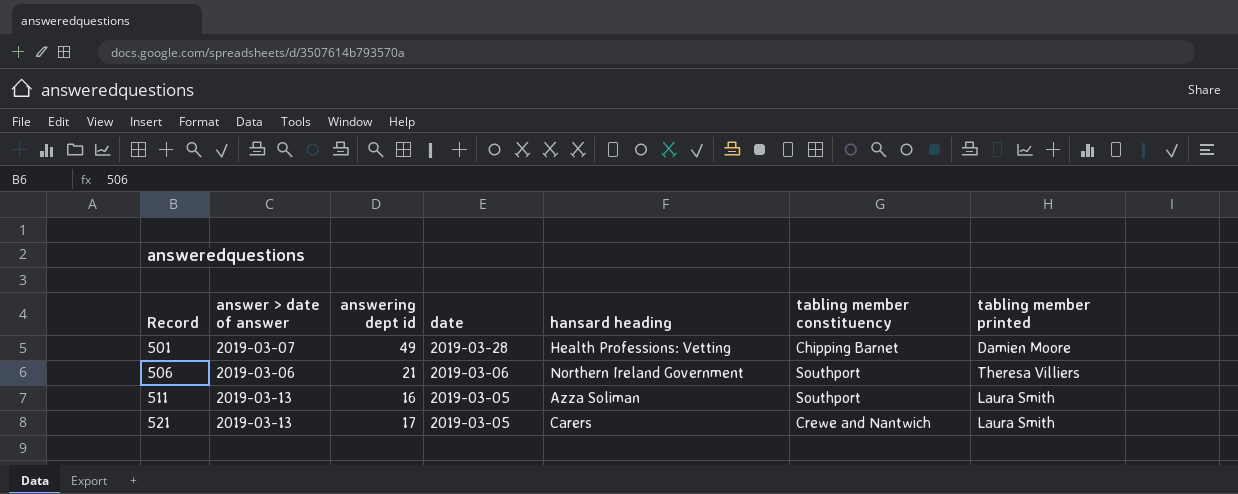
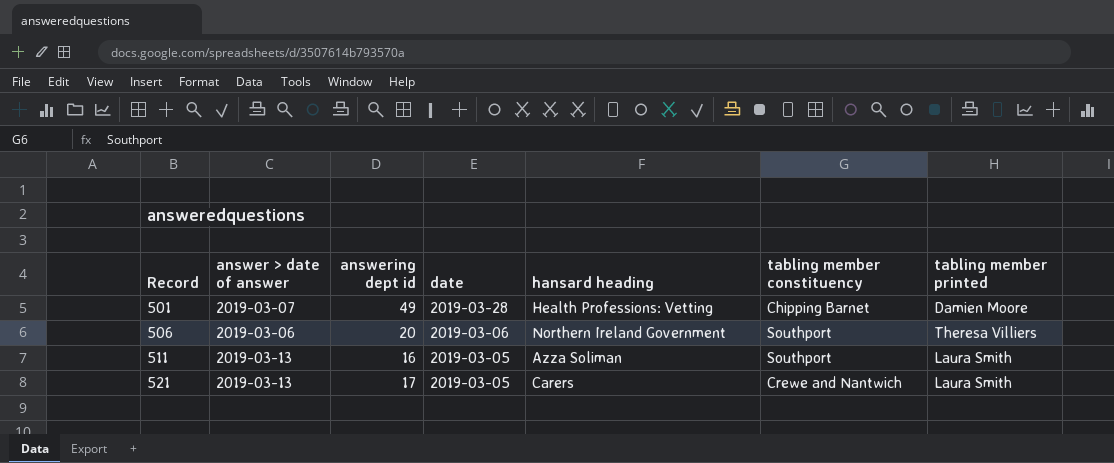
506 | answering dept id: 21 -> 20

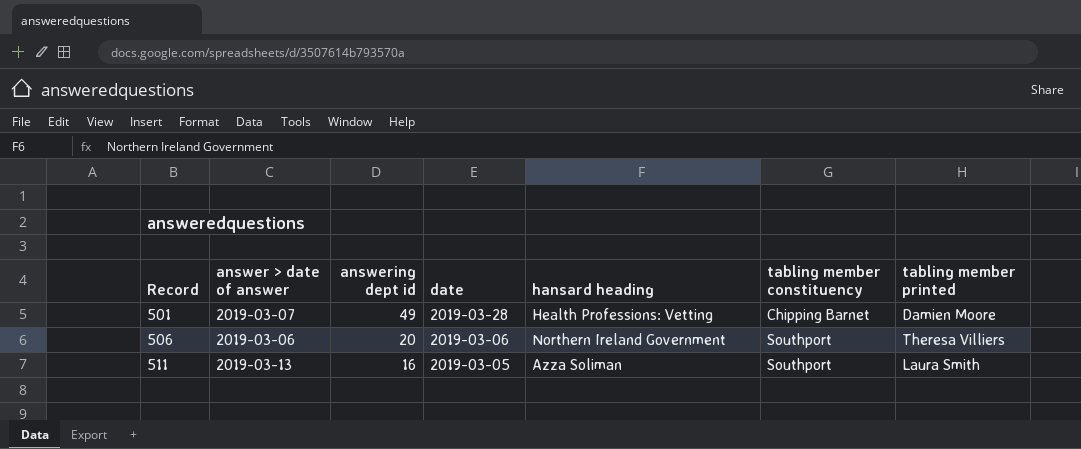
row 521: 2019-03-13 | 17 | 2019-03-05 | Carers | Crewe and Nantwich | Laura Smith -> none

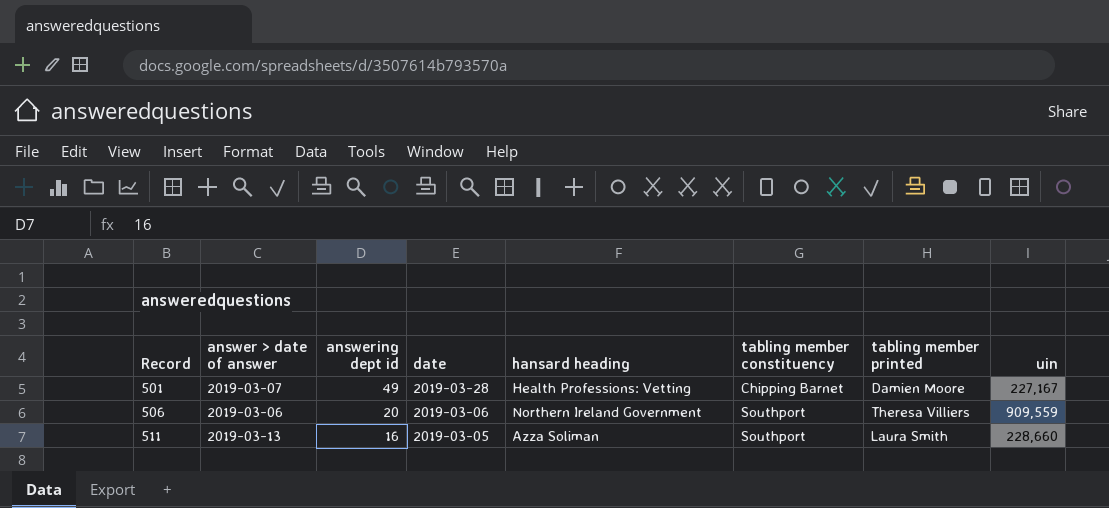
column uin | position: none -> 8

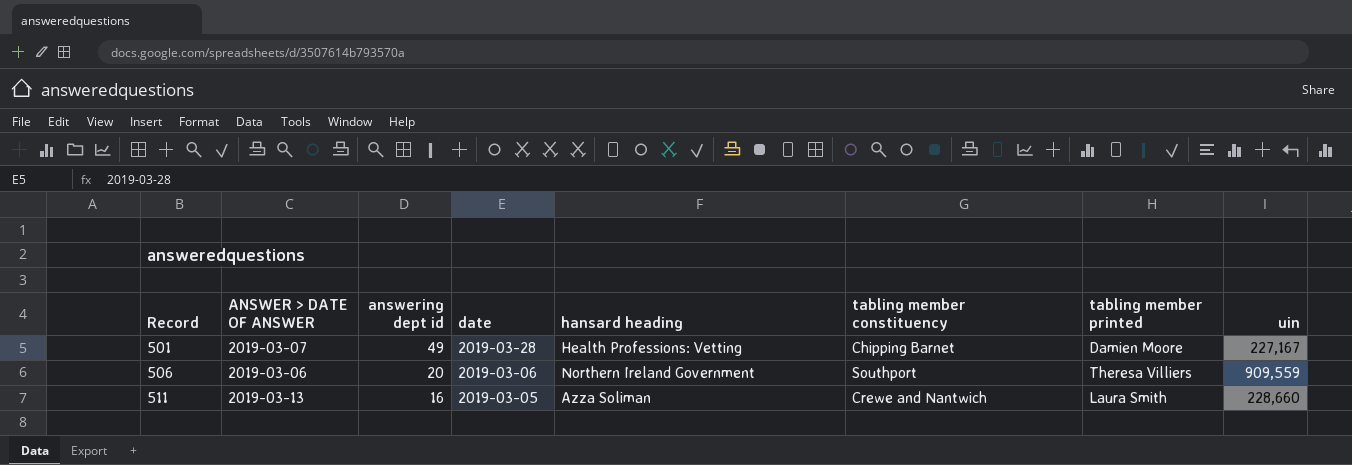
column name: answer > date of answer -> ANSWER > DATE OF ANSWER
511 | tabling member constituency: Southport -> Crewe and Nantwich

